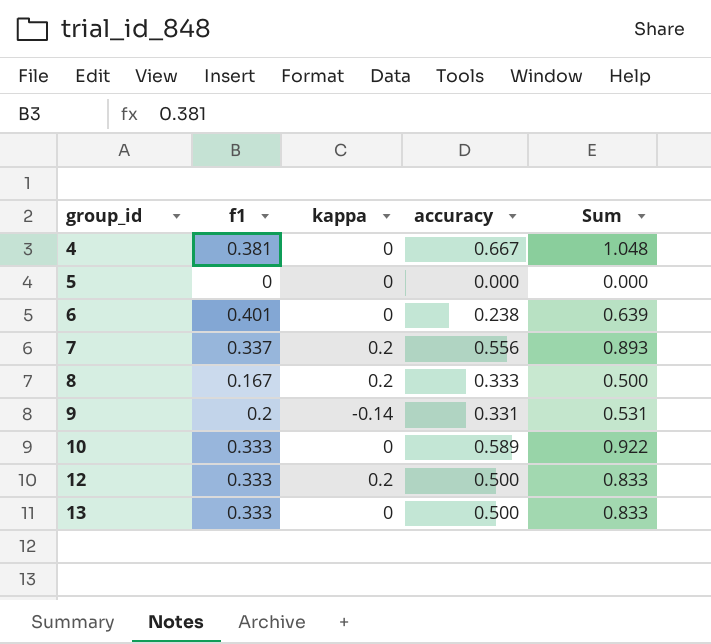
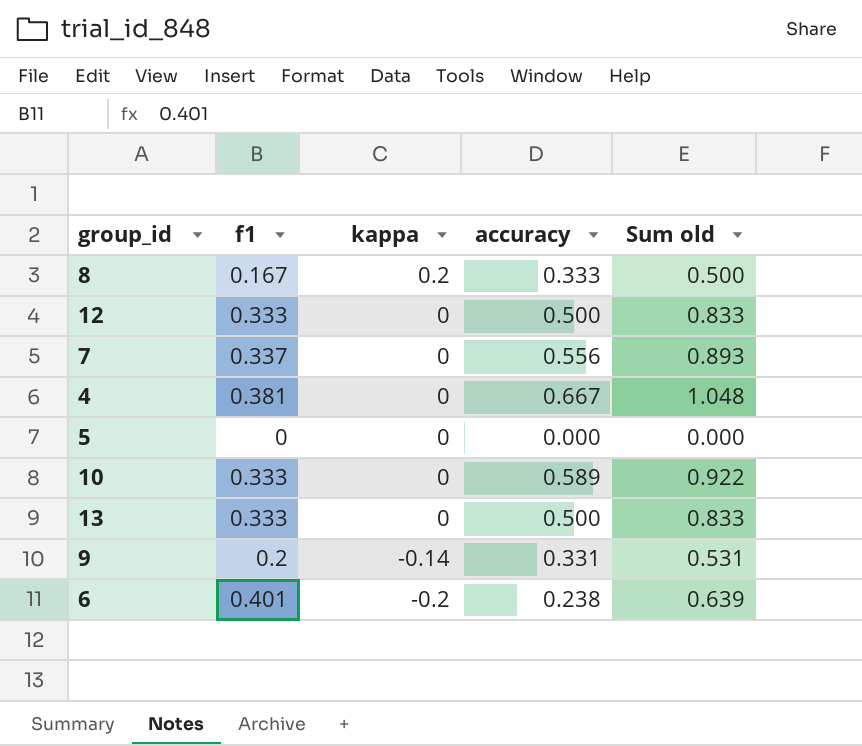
row order: group_id ascending -> kappa descending
column name: Sum -> Sum old
12 | kappa: 0.2 -> 0
7 | kappa: 0.2 -> 0
6 | kappa: 0 -> -0.2

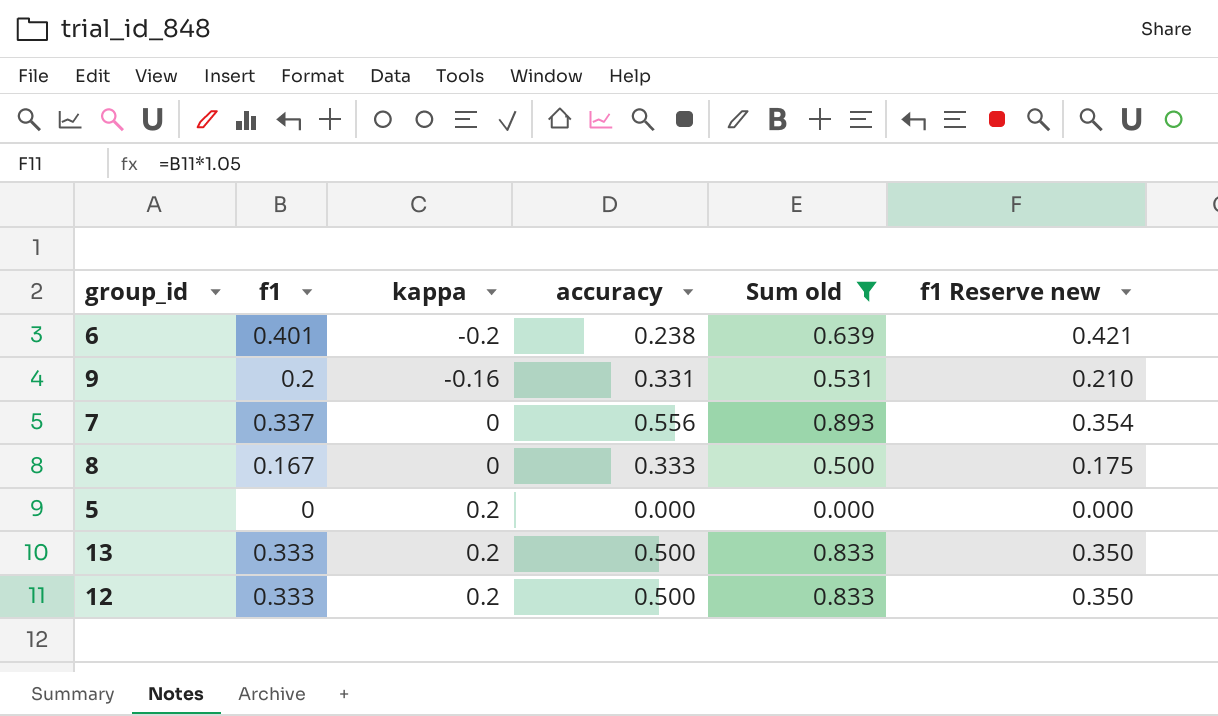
filter: none -> Sum old <= 0.893
row order: kappa descending -> kappa ascending
column f1 Reserve new | formula: none -> [f1] * 1.05
9 | kappa: -0.14 -> -0.16
8 | kappa: 0.2 -> 0
5 | kappa: 0 -> 0.2
13 | kappa: 0 -> 0.2
12 | kappa: 0 -> 0.2

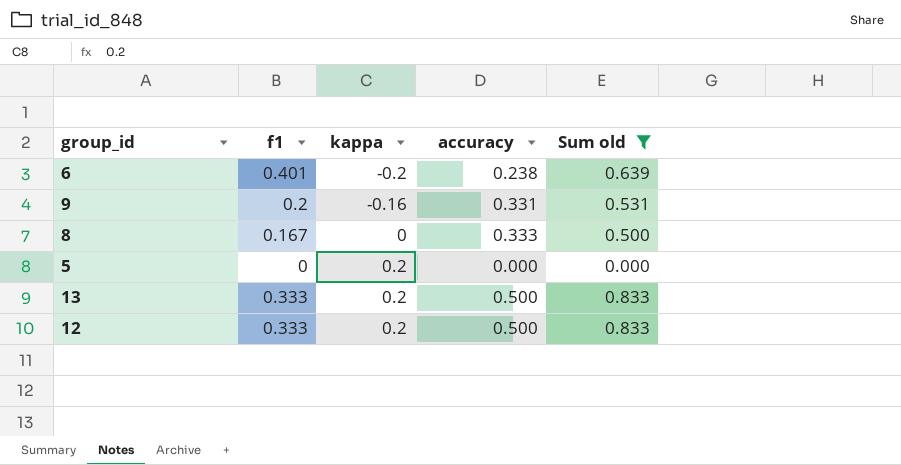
column f1 Reserve new | formula: [f1] * 1.05 -> none
row 7: 0.337 | 0 | 0.556 | 0.893 | 0.354 -> none

